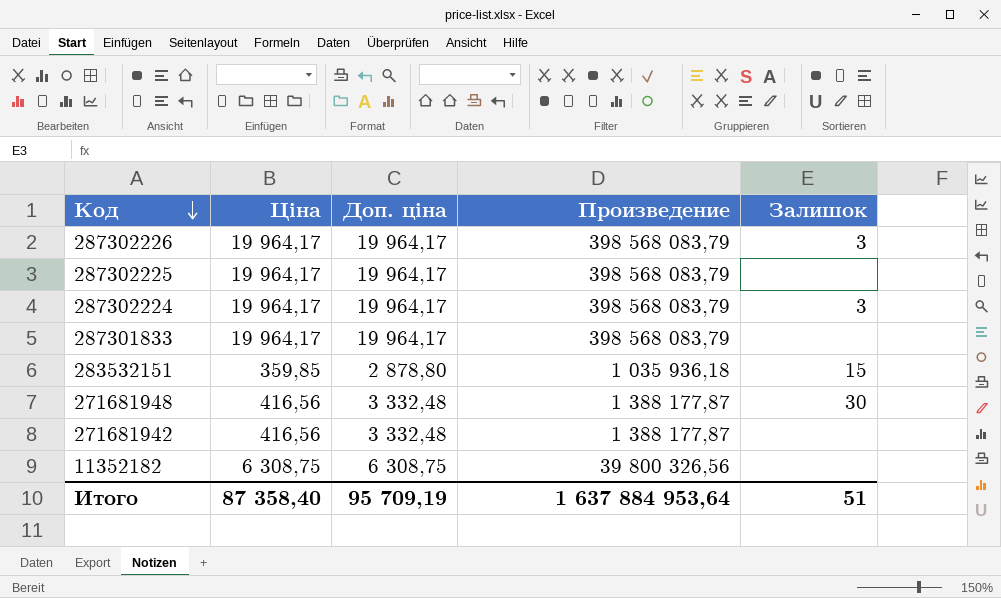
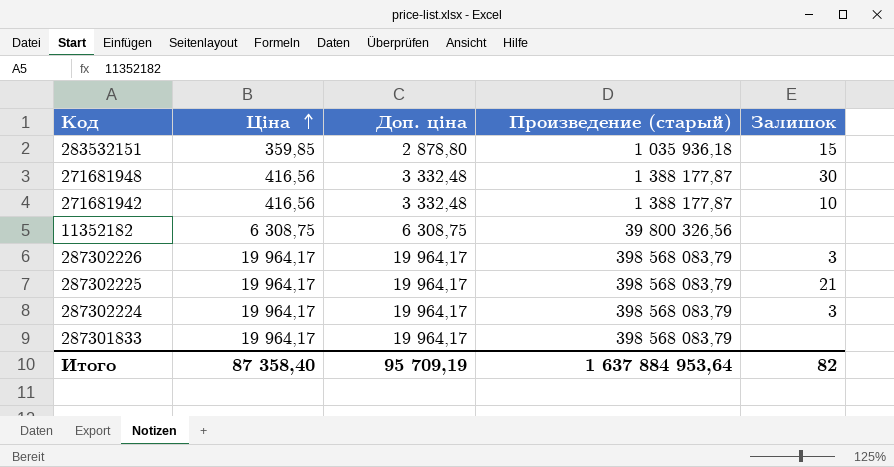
row order: Код descending -> Ціна ascending
column name: Произведение -> Произведение (старый)
271681942 | Залишок: none -> 10
287302225 | Залишок: none -> 21
Итого | Залишок: 51 -> 82

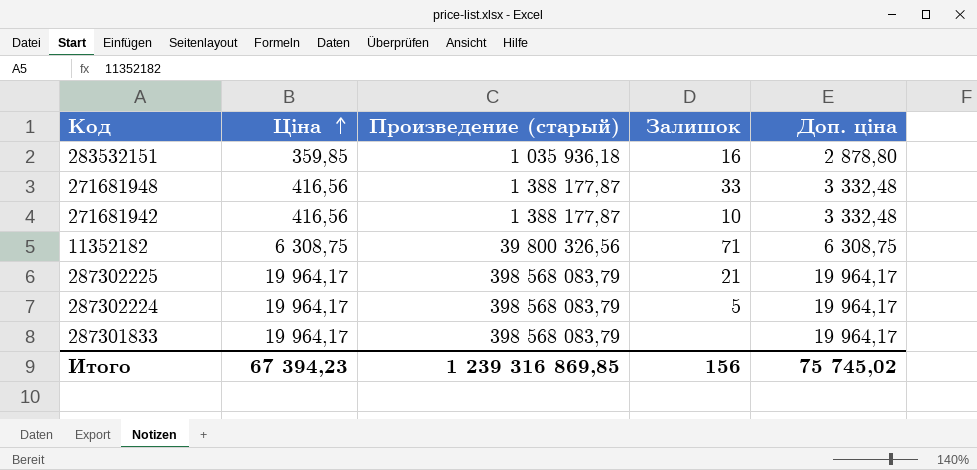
column Доп. ціна | position: 3 -> 5
row 287302226: 19 964,17 | 19 964,17 | 398 568 083,79 | 3 -> none
283532151 | Залишок: 15 -> 16
271681948 | Залишок: 30 -> 33
11352182 | Залишок: none -> 71
287302224 | Залишок: 3 -> 5
Итого | Ціна: 87 358,40 -> 67 394,23
Итого | Произведение (старый): 1 637 884 953,64 -> 1 239 316 869,85
Итого | Залишок: 82 -> 156
Итого | Доп. ціна: 95 709,19 -> 75 745,02

